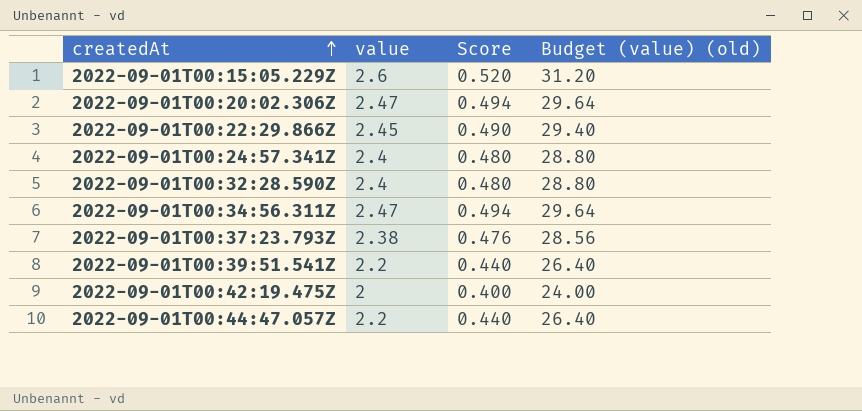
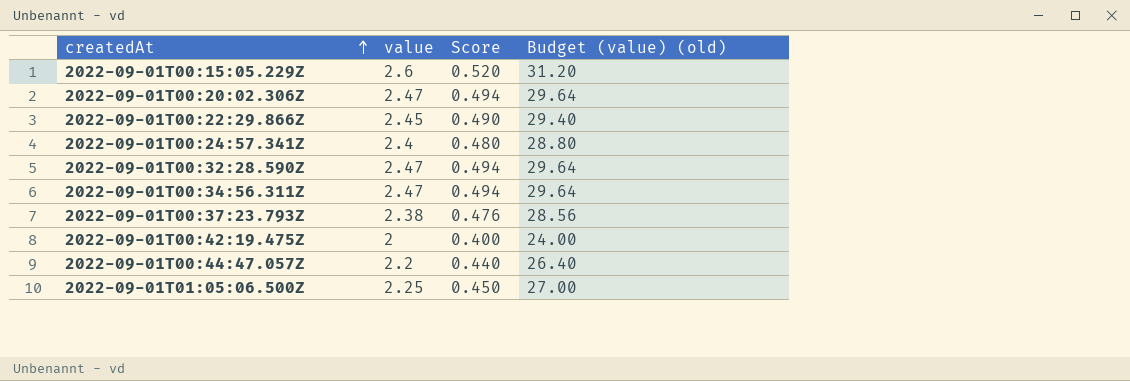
row 2022-09-01T00:39:51.541Z: 2.2 | 0.440 | 26.40 -> none
2022-09-01T00:32:28.590Z | value: 2.4 -> 2.47
2022-09-01T00:32:28.590Z | Score: 0.480 -> 0.494
2022-09-01T00:32:28.590Z | Budget (value) (old): 28.80 -> 29.64
row 2022-09-01T01:05:06.500Z: none -> 2.25 | 0.450 | 27.00

